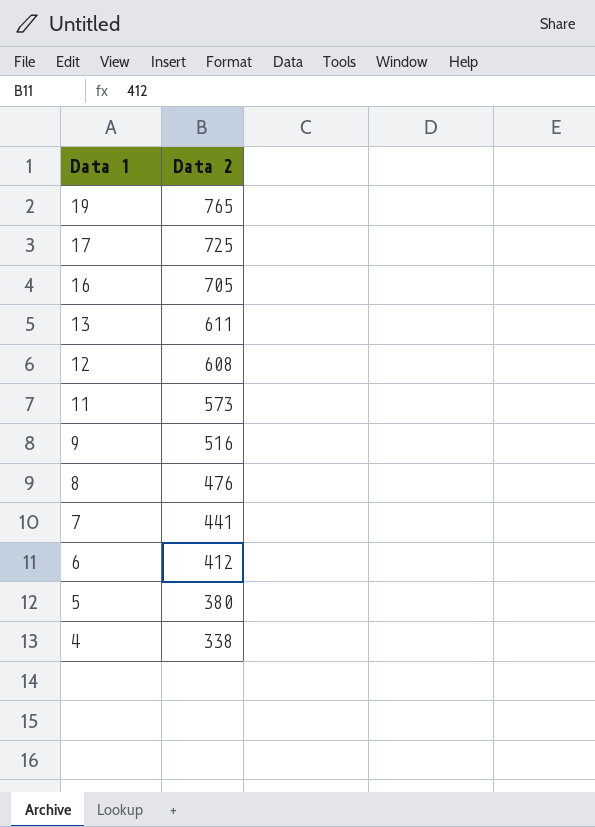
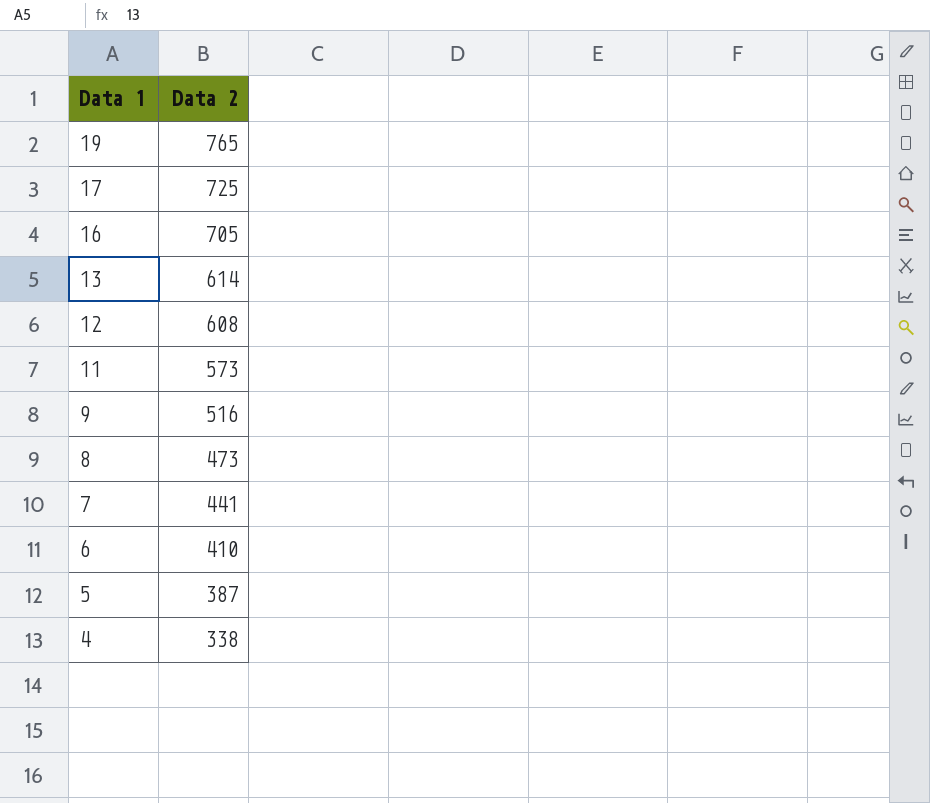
13 | Data 2: 611 -> 614
8 | Data 2: 476 -> 473
6 | Data 2: 412 -> 410
5 | Data 2: 380 -> 387

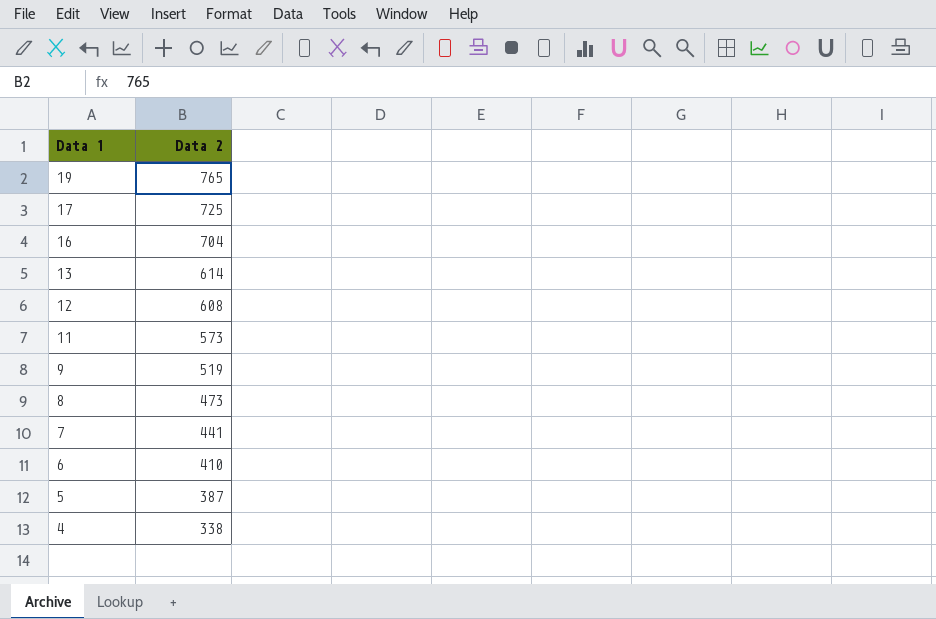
16 | Data 2: 705 -> 704
9 | Data 2: 516 -> 519

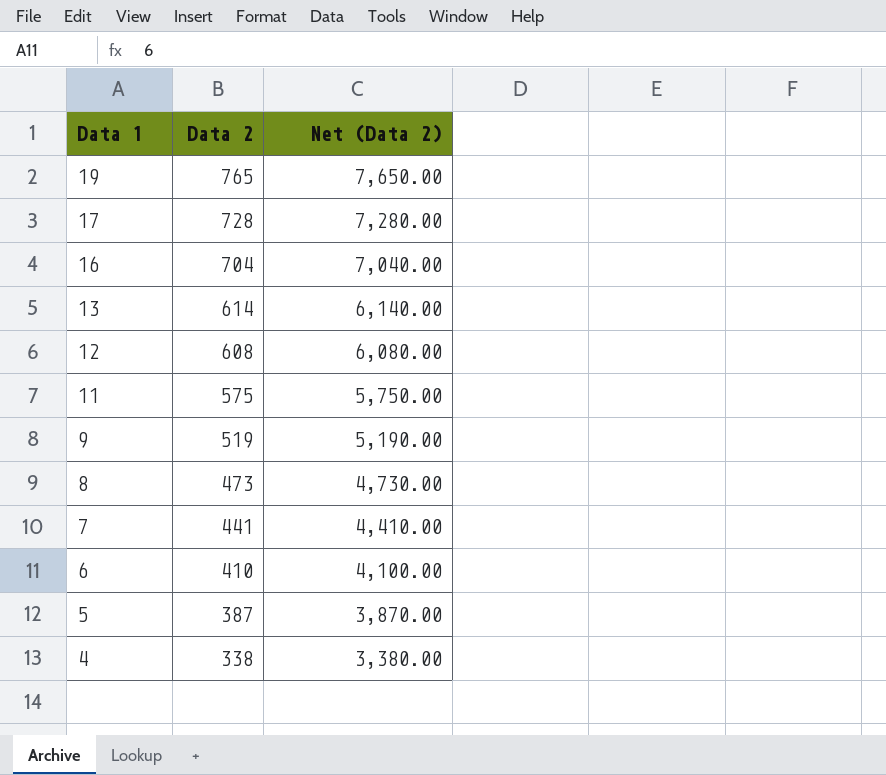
column Net (Data 2) | formula: none -> [Data 2] * 10
17 | Data 2: 725 -> 728
11 | Data 2: 573 -> 575

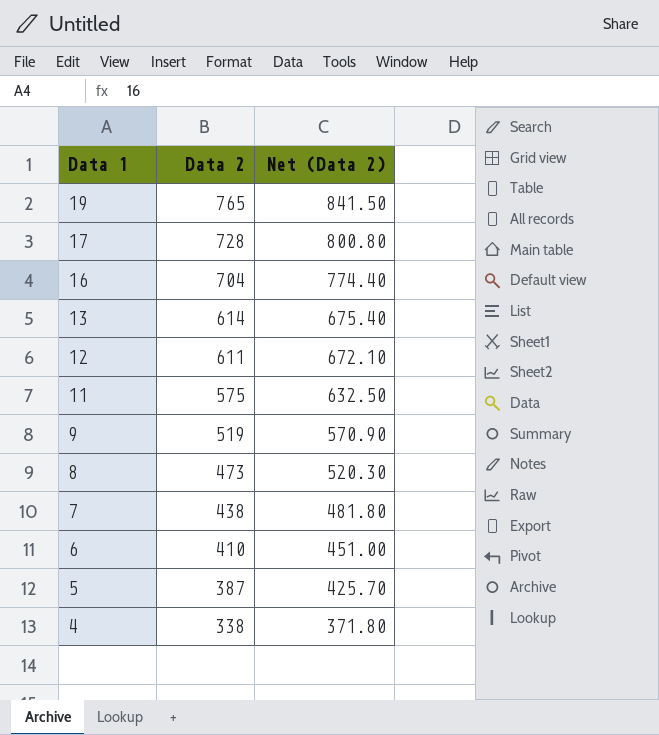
column Net (Data 2) | formula: [Data 2] * 10 -> [Data 2] * 1.1
12 | Data 2: 608 -> 611
7 | Data 2: 441 -> 438

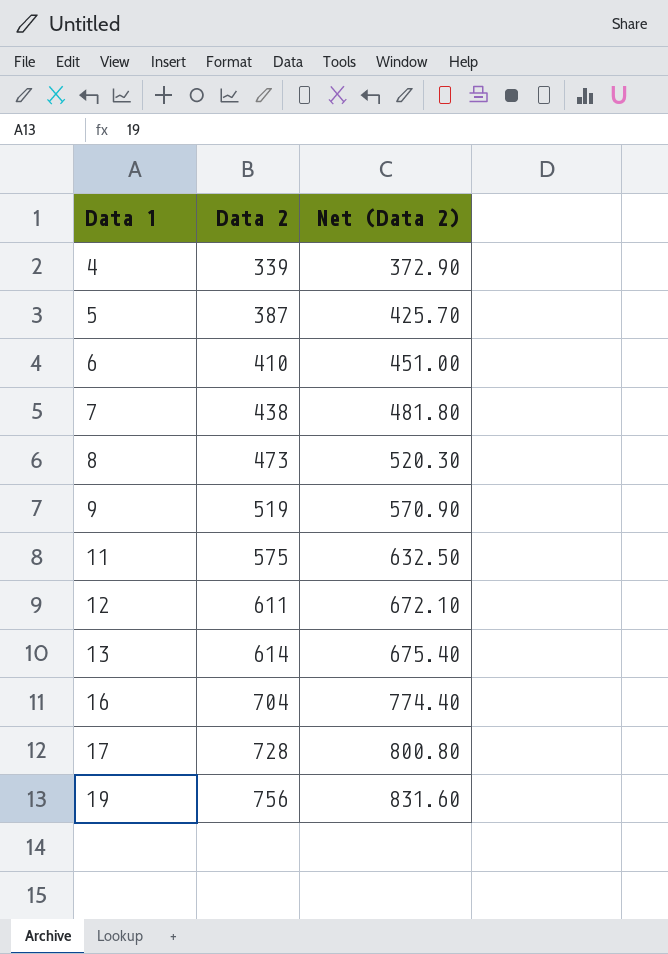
row order: Data 1 descending -> Data 1 ascending
4 | Data 2: 338 -> 339
4 | Net (Data 2): 371.80 -> 372.90
19 | Data 2: 765 -> 756
19 | Net (Data 2): 841.50 -> 831.60

